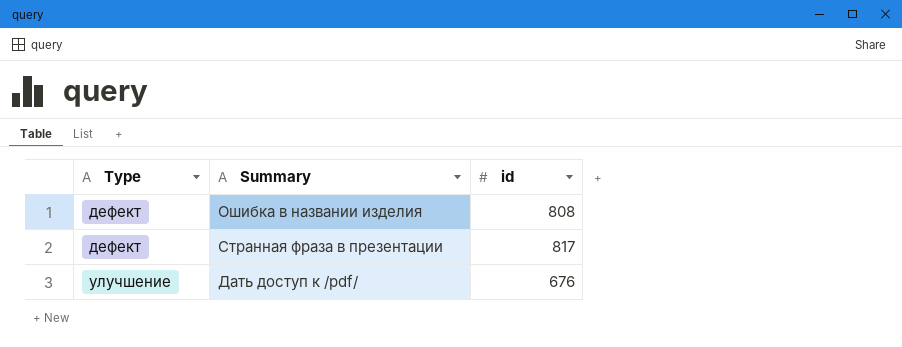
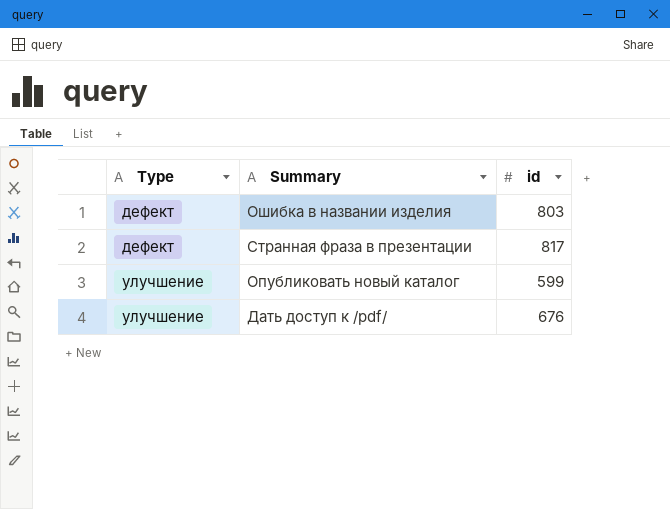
Ошибка в названии изделия | id: 808 -> 803
row Опубликовать новый каталог: none -> улучшение | 599

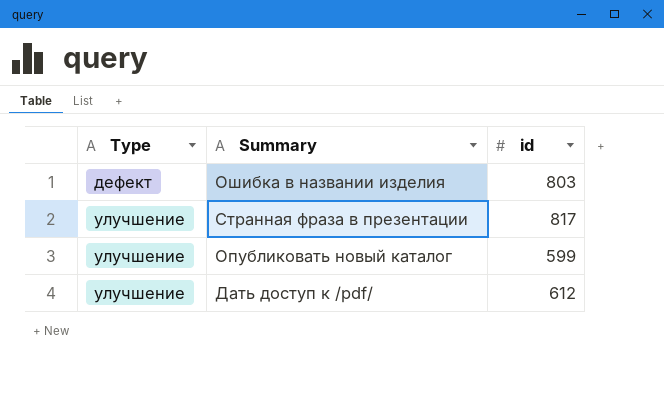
Странная фраза в презентации | Type: дефект -> улучшение
Дать доступ к /pdf/ | id: 676 -> 612

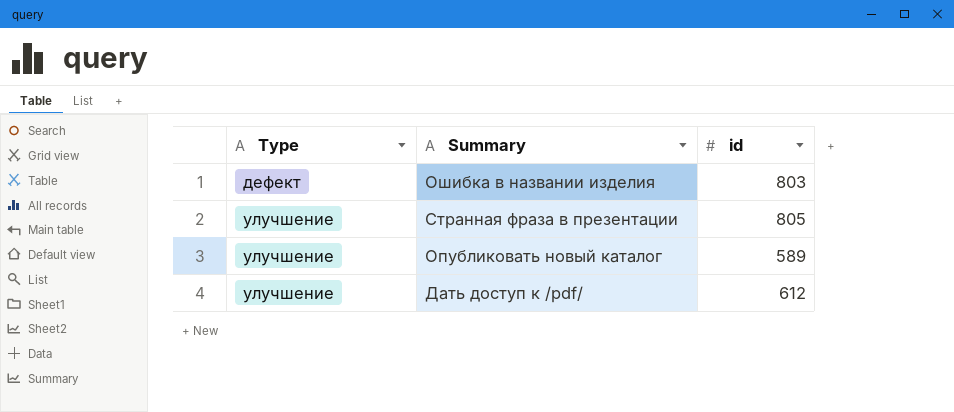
Странная фраза в презентации | id: 817 -> 805
Опубликовать новый каталог | id: 599 -> 589

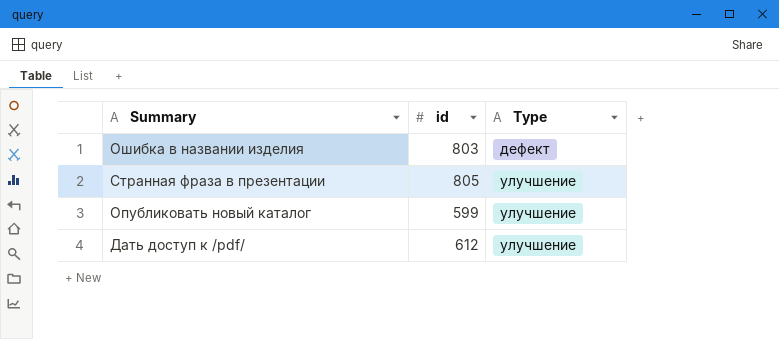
column Type | position: 1 -> 3
Опубликовать новый каталог | id: 589 -> 599

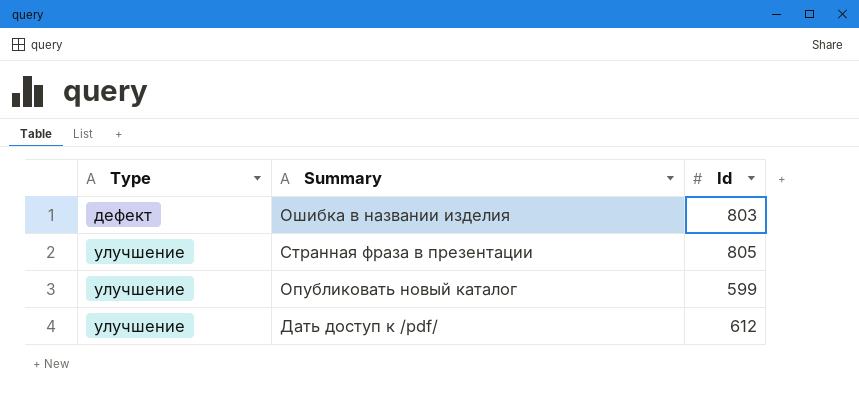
column Type | position: 3 -> 1
column name: id -> Id

